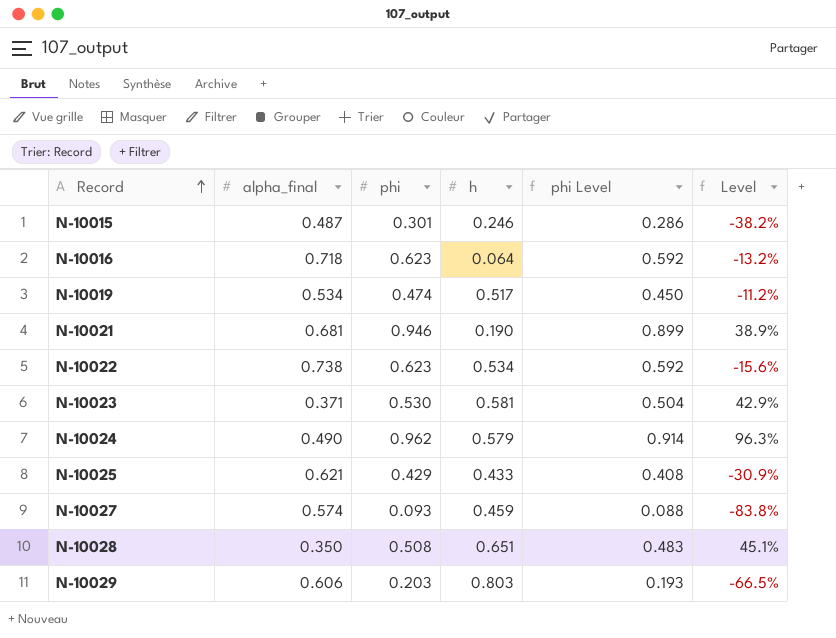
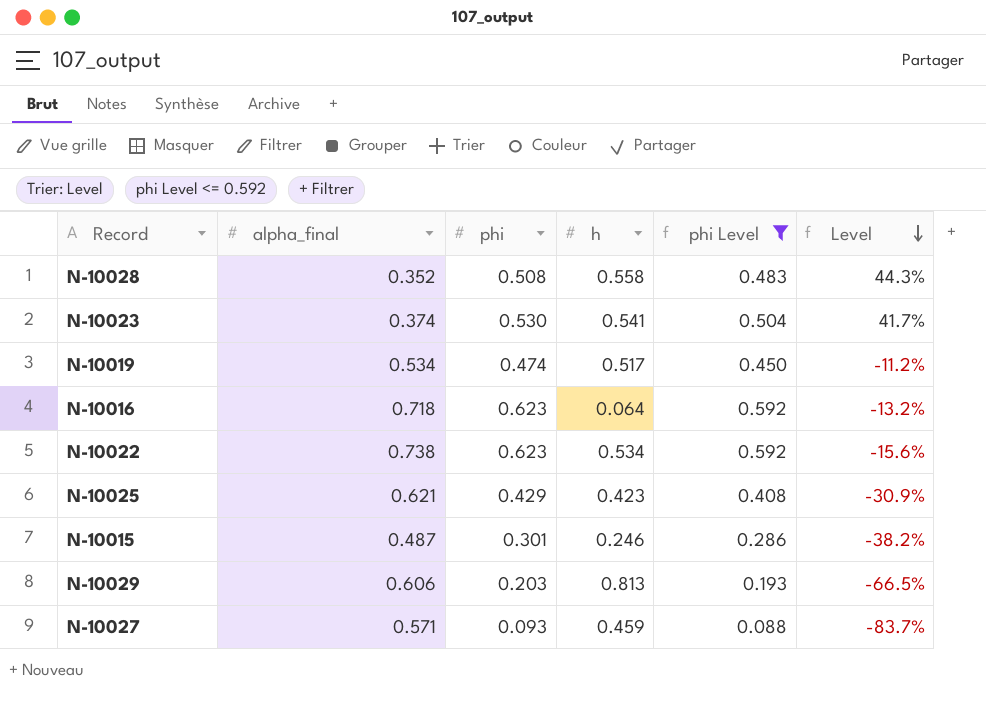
filter: none -> phi Level <= 0.592
row order: Record ascending -> Level descending
N-10028 | alpha_final: 0.350 -> 0.352
N-10028 | h: 0.651 -> 0.558
N-10028 | Level: 45.1% -> 44.3%
N-10023 | alpha_final: 0.371 -> 0.374
N-10023 | h: 0.581 -> 0.541
N-10023 | Level: 42.9% -> 41.7%
N-10025 | h: 0.433 -> 0.423
N-10029 | h: 0.803 -> 0.813
N-10027 | alpha_final: 0.574 -> 0.571
N-10027 | Level: -83.8% -> -83.7%

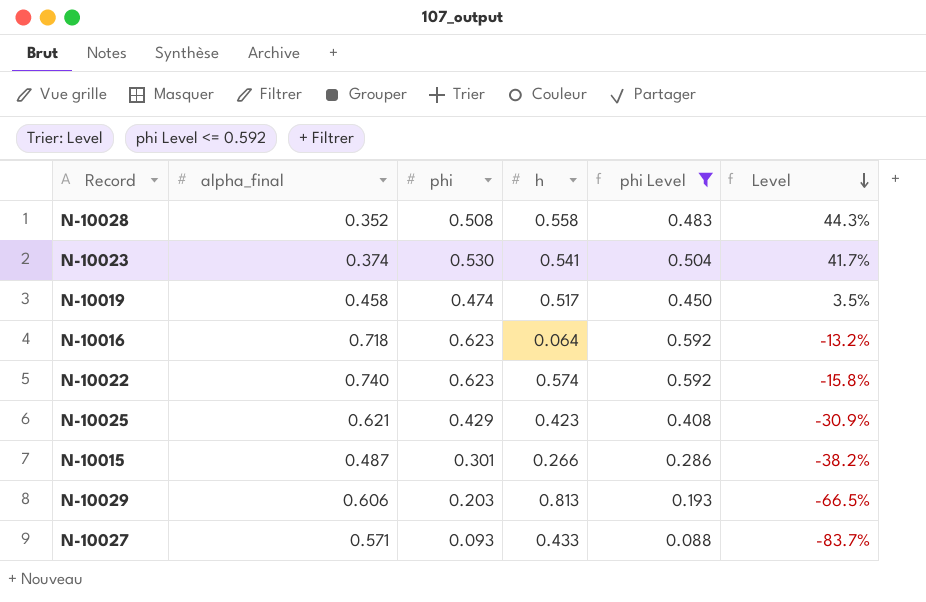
N-10019 | alpha_final: 0.534 -> 0.458
N-10019 | Level: -11.2% -> 3.5%
N-10022 | alpha_final: 0.738 -> 0.740
N-10022 | h: 0.534 -> 0.574
N-10022 | Level: -15.6% -> -15.8%
N-10015 | h: 0.246 -> 0.266
N-10027 | h: 0.459 -> 0.433

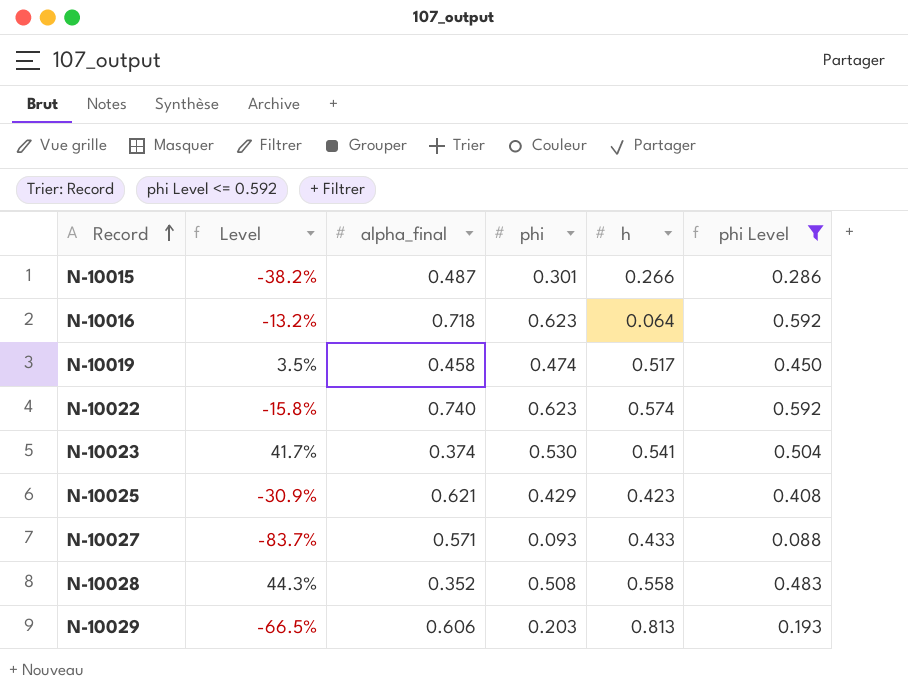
row order: Level descending -> Record ascending
column Level | position: 6 -> 2

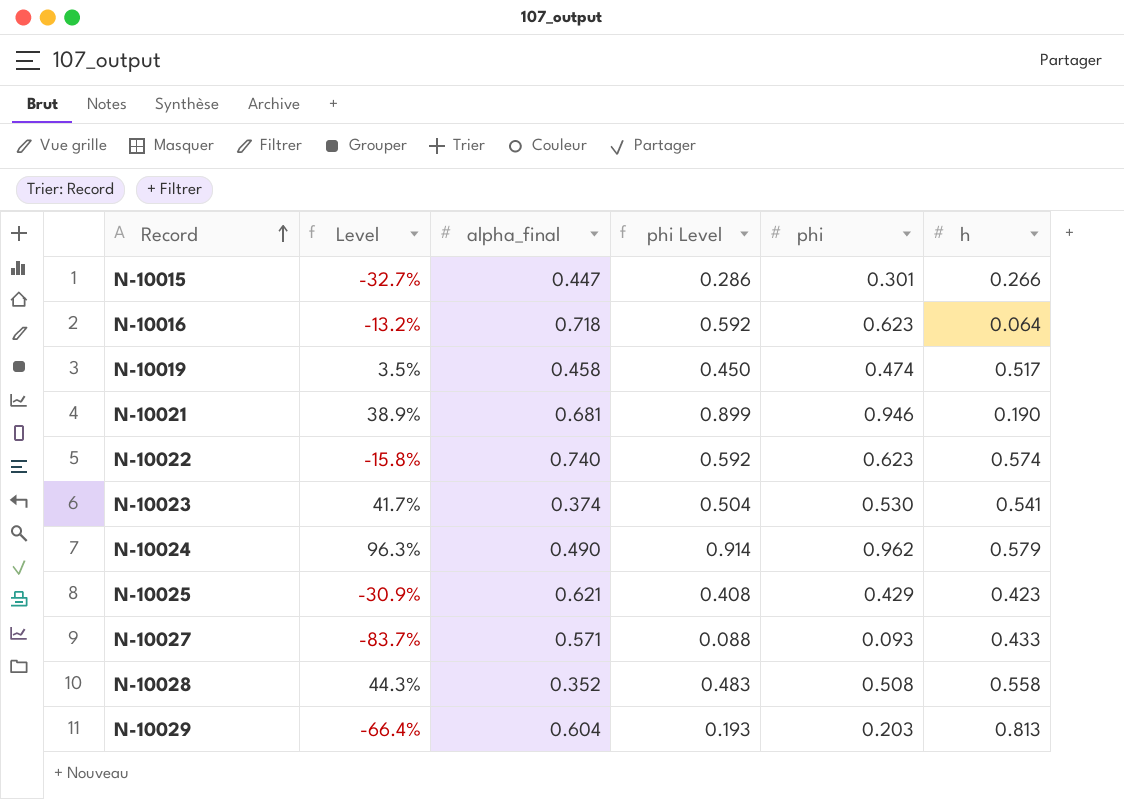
filter: phi Level <= 0.592 -> none
column phi Level | position: 6 -> 4
N-10015 | Level: -38.2% -> -32.7%
N-10015 | alpha_final: 0.487 -> 0.447
N-10029 | Level: -66.5% -> -66.4%
N-10029 | alpha_final: 0.606 -> 0.604

